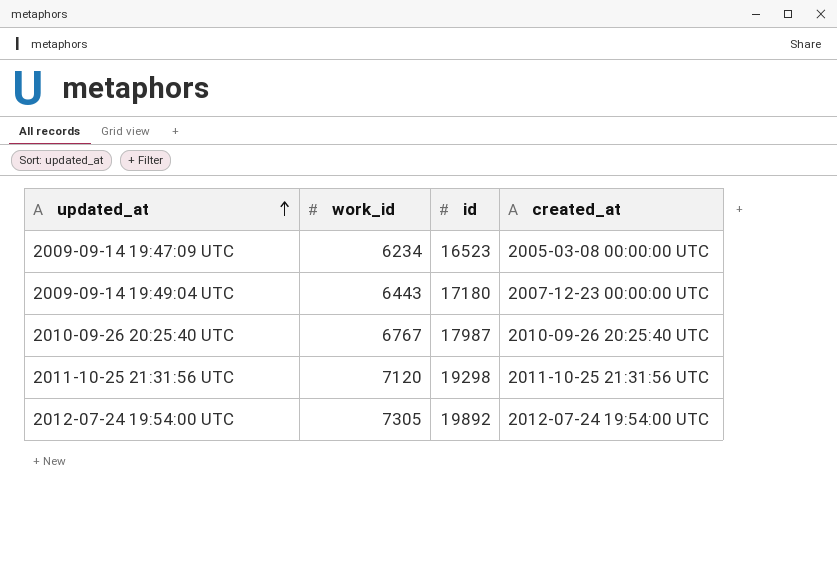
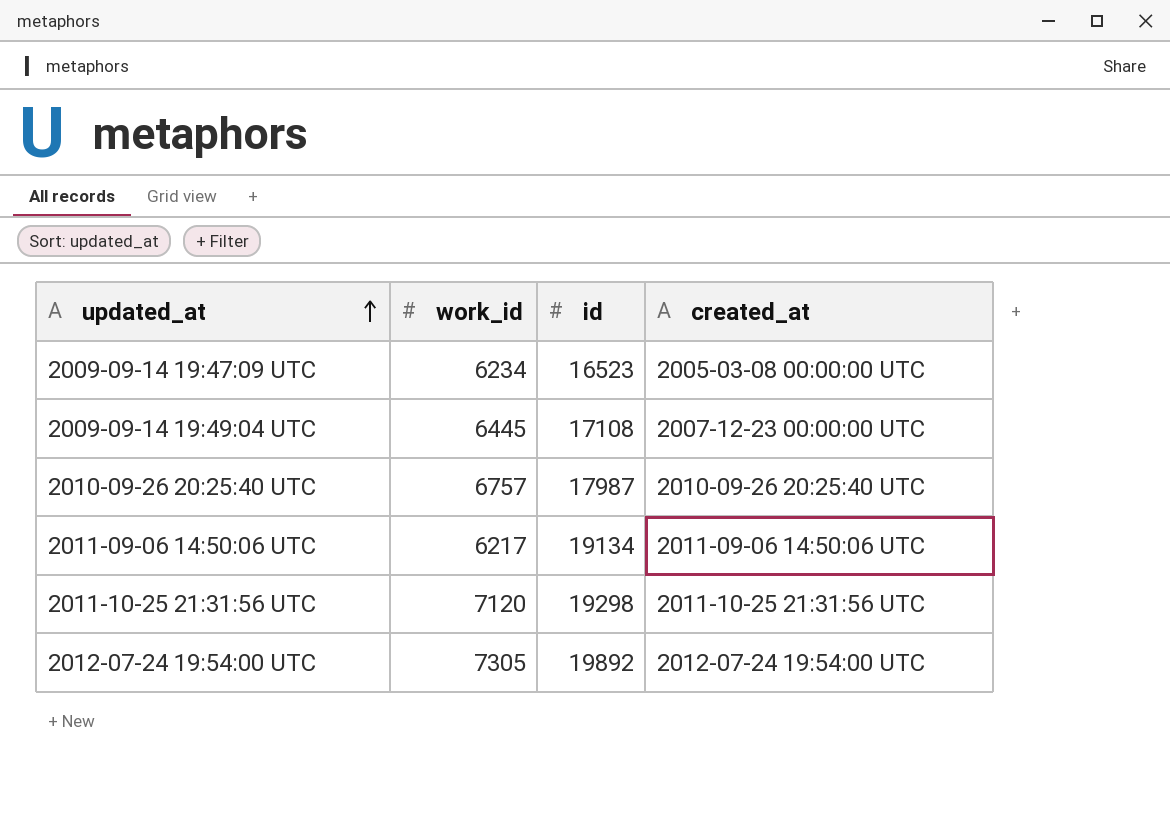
2009-09-14 19:49:04 UTC | work_id: 6443 -> 6445
2009-09-14 19:49:04 UTC | id: 17180 -> 17108
2010-09-26 20:25:40 UTC | work_id: 6767 -> 6757
row 2011-09-06 14:50:06 UTC: none -> 6217 | 19134 | 2011-09-06 14:50:06 UTC

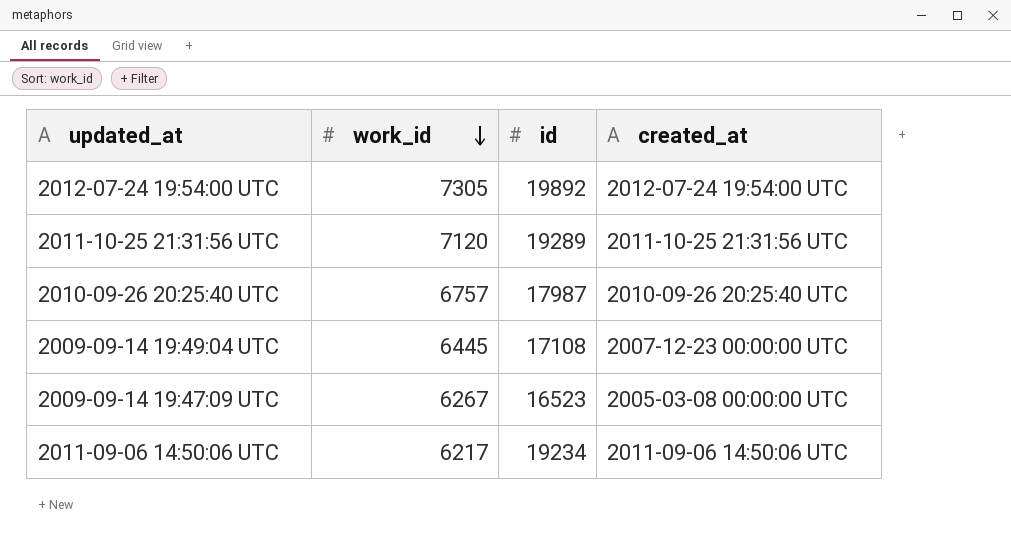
row order: updated_at ascending -> work_id descending
2011-10-25 21:31:56 UTC | id: 19298 -> 19289
2009-09-14 19:47:09 UTC | work_id: 6234 -> 6267
2011-09-06 14:50:06 UTC | id: 19134 -> 19234

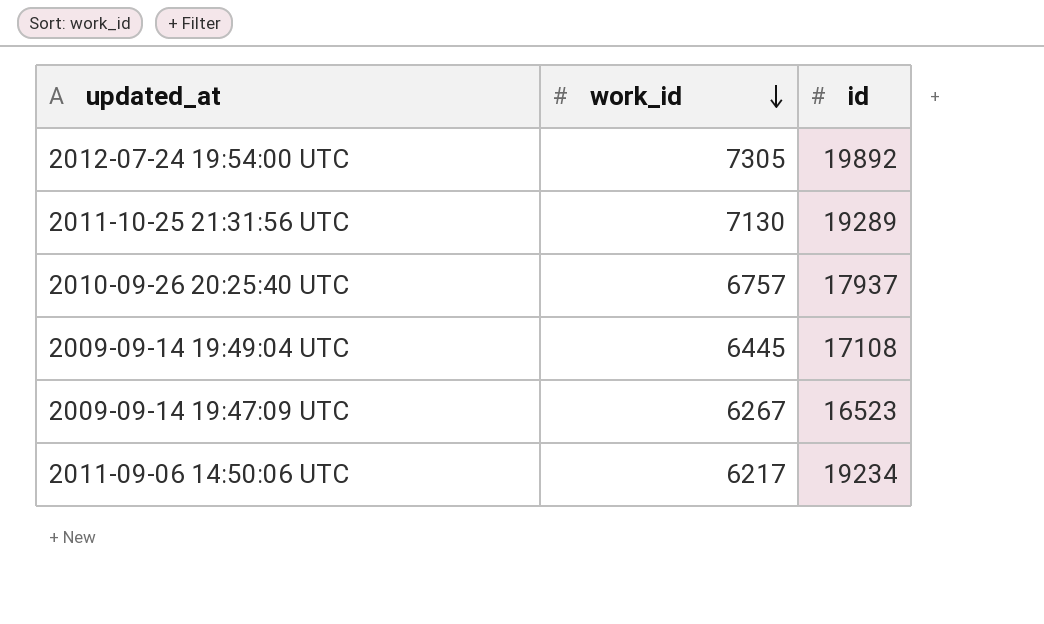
column created_at | position: 4 -> none
2011-10-25 21:31:56 UTC | work_id: 7120 -> 7130
2010-09-26 20:25:40 UTC | id: 17987 -> 17937

